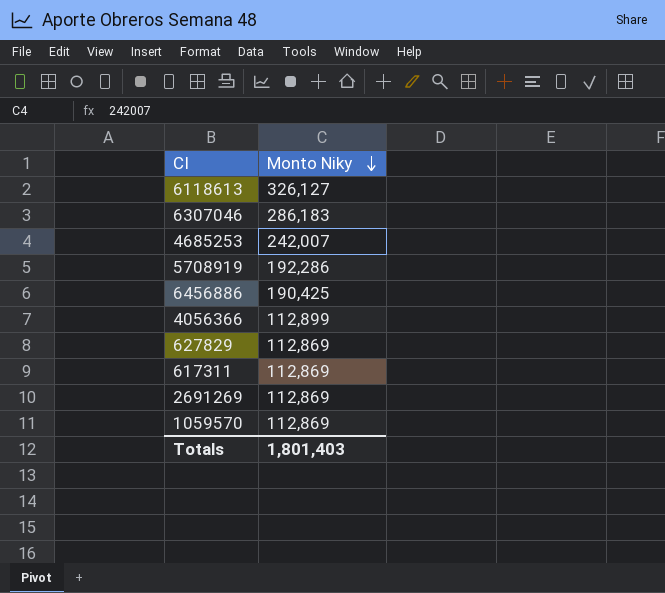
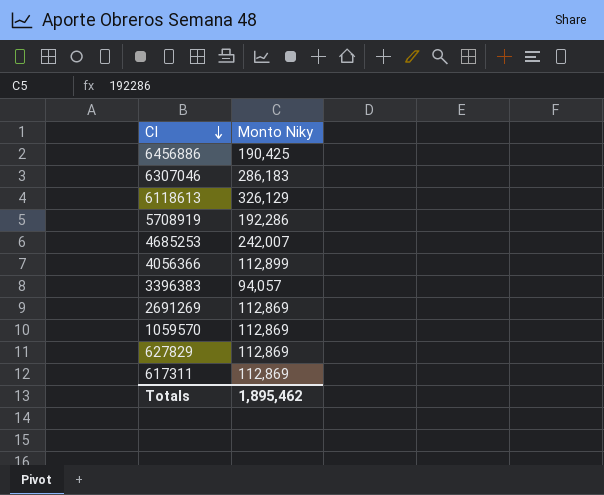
row order: Monto Niky descending -> CI descending
6118613 | Monto Niky: 326,127 -> 326,129
row 3396383: none -> 94,057
Totals | Monto Niky: 1,801,403 -> 1,895,462

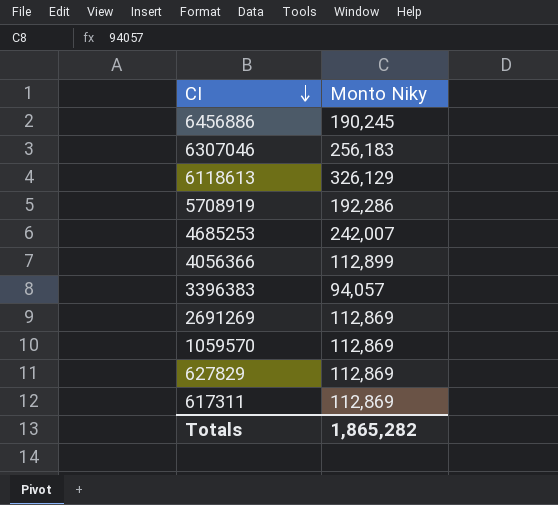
6456886 | Monto Niky: 190,425 -> 190,245
6307046 | Monto Niky: 286,183 -> 256,183
Totals | Monto Niky: 1,895,462 -> 1,865,282

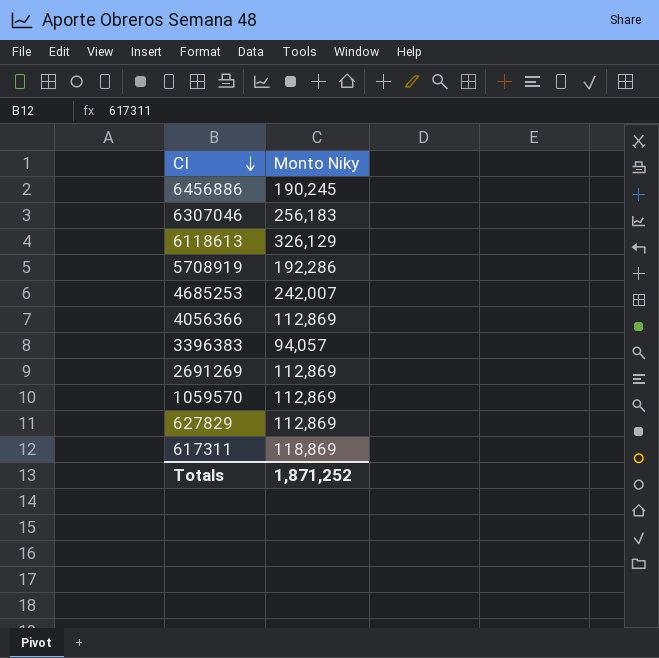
4056366 | Monto Niky: 112,899 -> 112,869
617311 | Monto Niky: 112,869 -> 118,869
Totals | Monto Niky: 1,865,282 -> 1,871,252

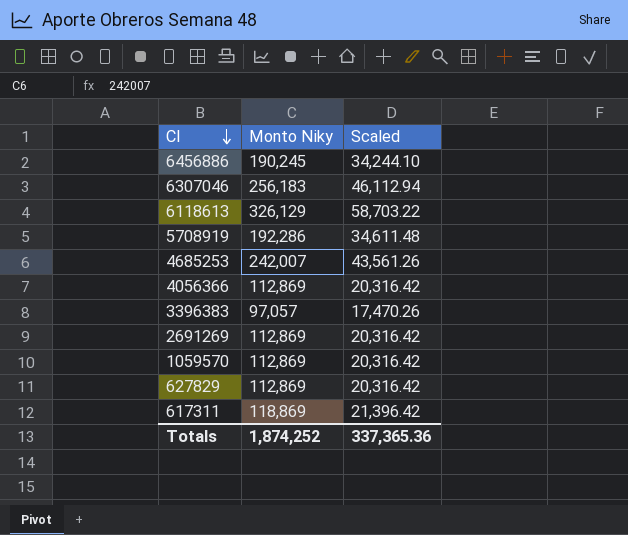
column Scaled | formula: none -> [Monto Niky] * 0.18
3396383 | Monto Niky: 94,057 -> 97,057
Totals | Monto Niky: 1,871,252 -> 1,874,252

